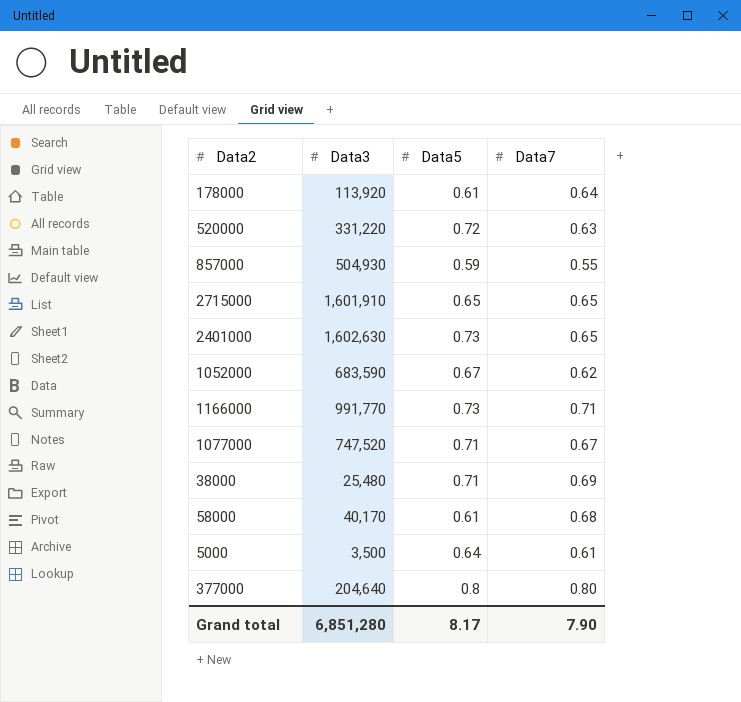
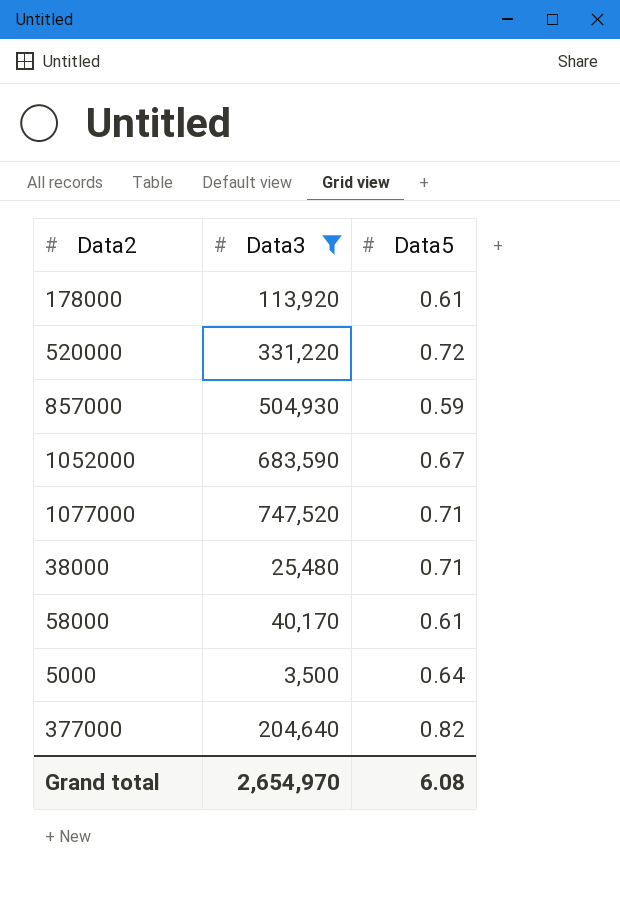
filter: none -> Data3 <= 747,520
column Data7 | position: 4 -> none
377000 | Data5: 0.8 -> 0.82
Grand total | Data3: 6,851,280 -> 2,654,970
Grand total | Data5: 8.17 -> 6.08

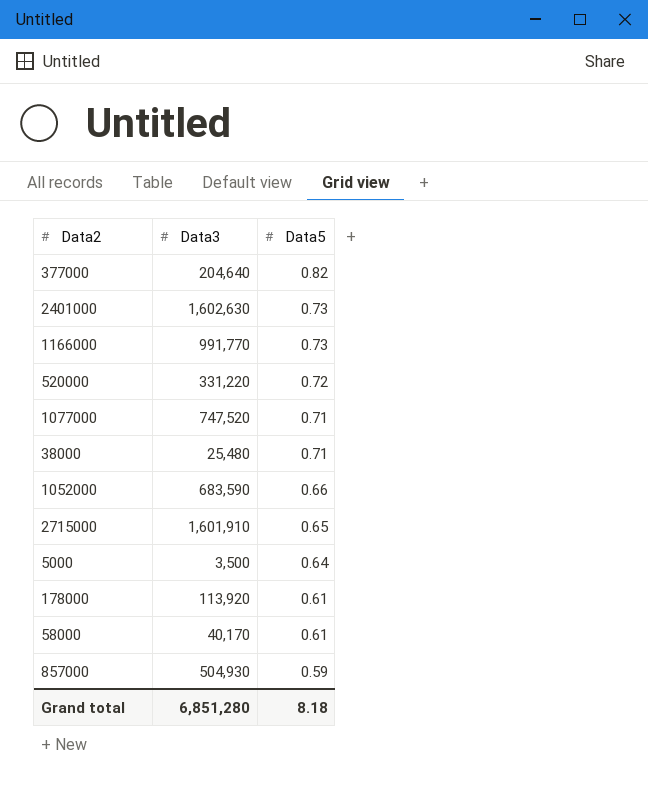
filter: Data3 <= 747,520 -> none
row order: none -> Data5 descending
1052000 | Data5: 0.67 -> 0.66
Grand total | Data3: 2,654,970 -> 6,851,280
Grand total | Data5: 6.08 -> 8.18

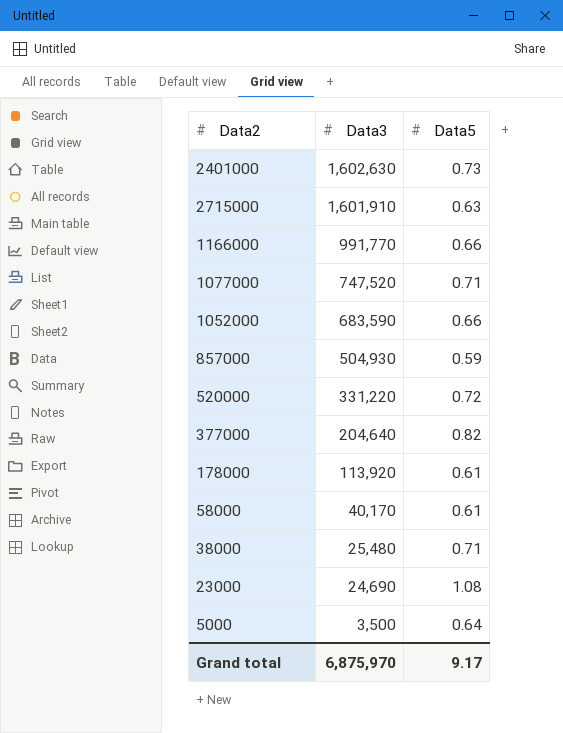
row order: Data5 descending -> Data3 descending
2715000 | Data5: 0.65 -> 0.63
1166000 | Data5: 0.73 -> 0.66
row 23000: none -> 24,690 | 1.08
Grand total | Data3: 6,851,280 -> 6,875,970
Grand total | Data5: 8.18 -> 9.17

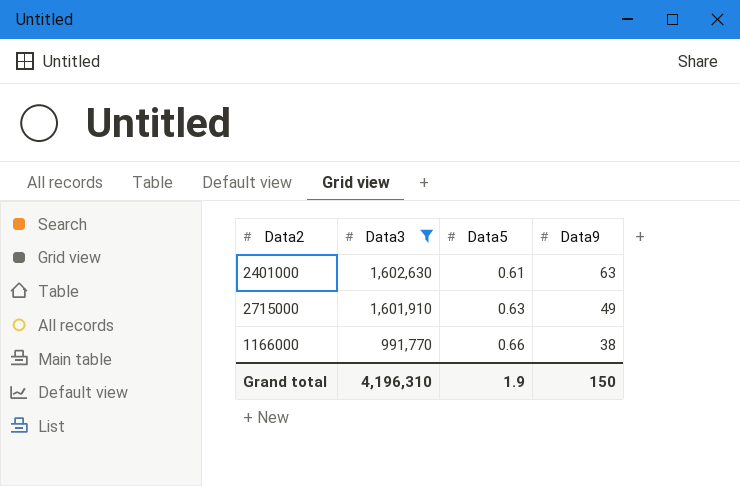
filter: none -> Data3 >= 991,770
column Data9 | position: none -> 4
2401000 | Data5: 0.73 -> 0.61
Grand total | Data3: 6,875,970 -> 4,196,310
Grand total | Data5: 9.17 -> 1.9

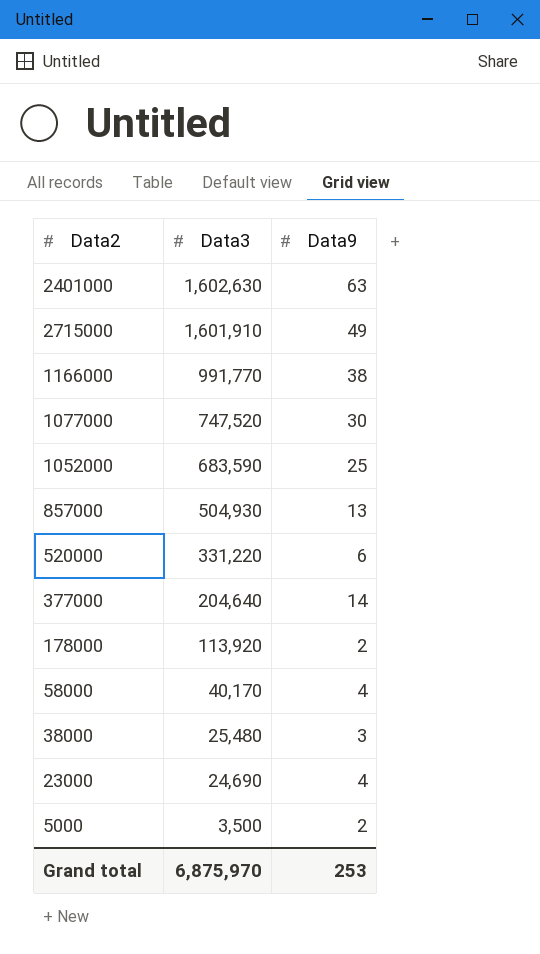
filter: Data3 >= 991,770 -> none
column Data5 | position: 3 -> none
Grand total | Data3: 4,196,310 -> 6,875,970
Grand total | Data9: 150 -> 253

